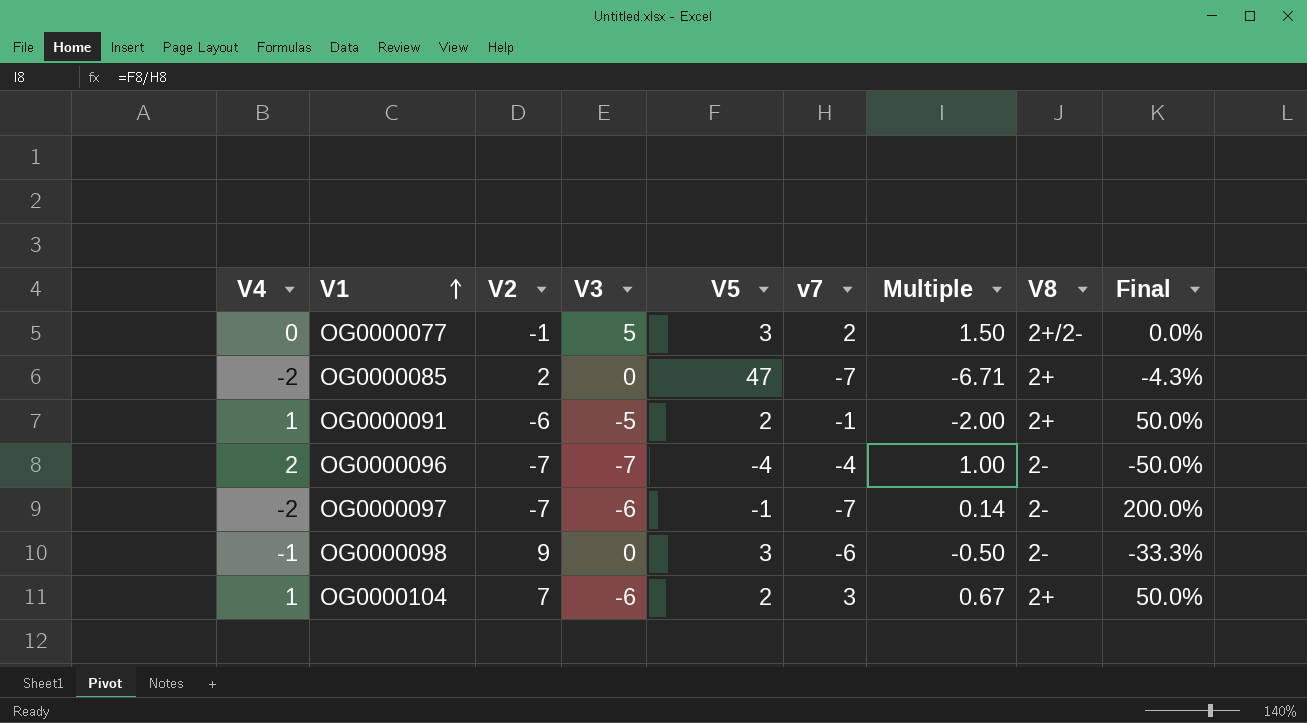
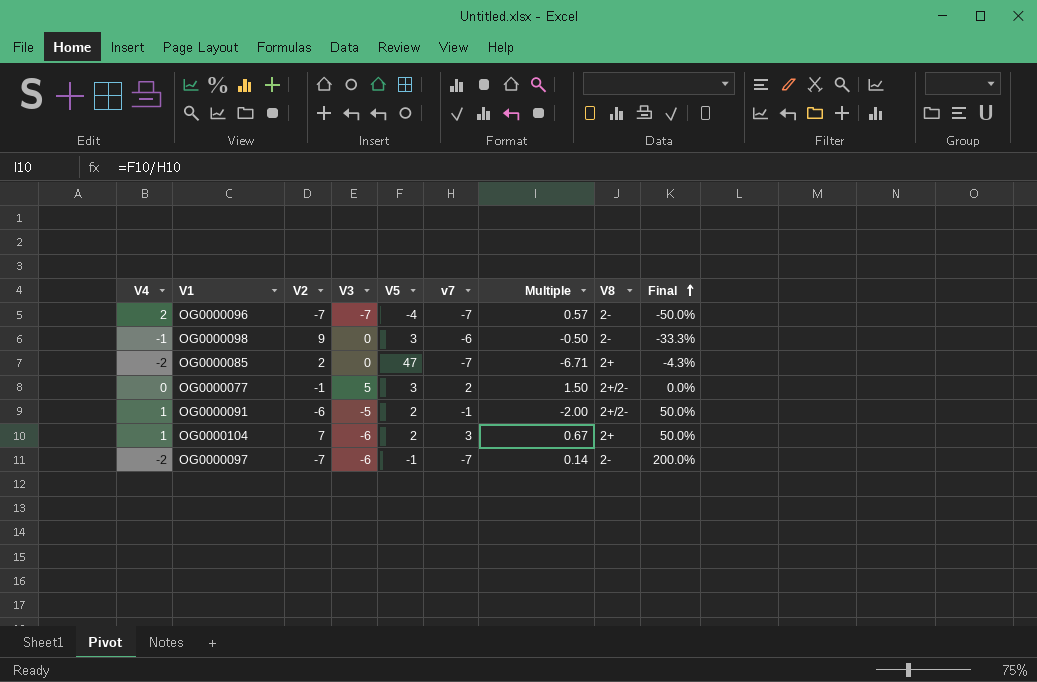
row order: V1 ascending -> Final ascending
OG0000096 | v7: -4 -> -7
OG0000096 | Multiple: 1.00 -> 0.57
OG0000091 | V8: 2+ -> 2+/2-

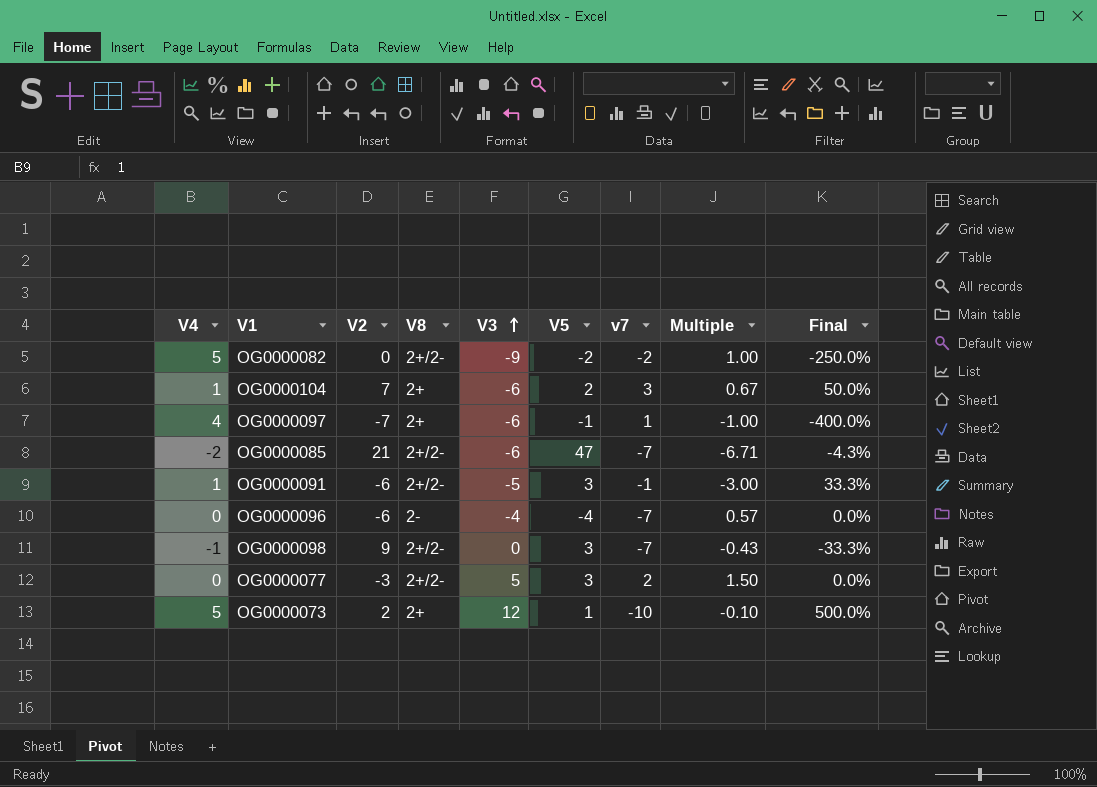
row order: Final ascending -> V3 ascending
column V8 | position: 8 -> 4
row OG0000082: none -> 5 | 0 | 2+/2- | -9 | -2 | -2 | 1.00 | -250.0%
OG0000097 | V4: -2 -> 4
OG0000097 | V8: 2- -> 2+
OG0000097 | v7: -7 -> 1
OG0000097 | Multiple: 0.14 -> -1.00
OG0000097 | Final: 200.0% -> -400.0%
OG0000085 | V2: 2 -> 21
OG0000085 | V8: 2+ -> 2+/2-
OG0000085 | V3: 0 -> -6
OG0000091 | V5: 2 -> 3
OG0000091 | Multiple: -2.00 -> -3.00
OG0000091 | Final: 50.0% -> 33.3%
OG0000096 | V4: 2 -> 0
OG0000096 | V2: -7 -> -6
OG0000096 | V3: -7 -> -4
OG0000096 | Final: -50.0% -> 0.0%
OG0000098 | V8: 2- -> 2+/2-
OG0000098 | v7: -6 -> -7
OG0000098 | Multiple: -0.50 -> -0.43
OG0000077 | V2: -1 -> -3
row OG0000073: none -> 5 | 2 | 2+ | 12 | 1 | -10 | -0.10 | 500.0%

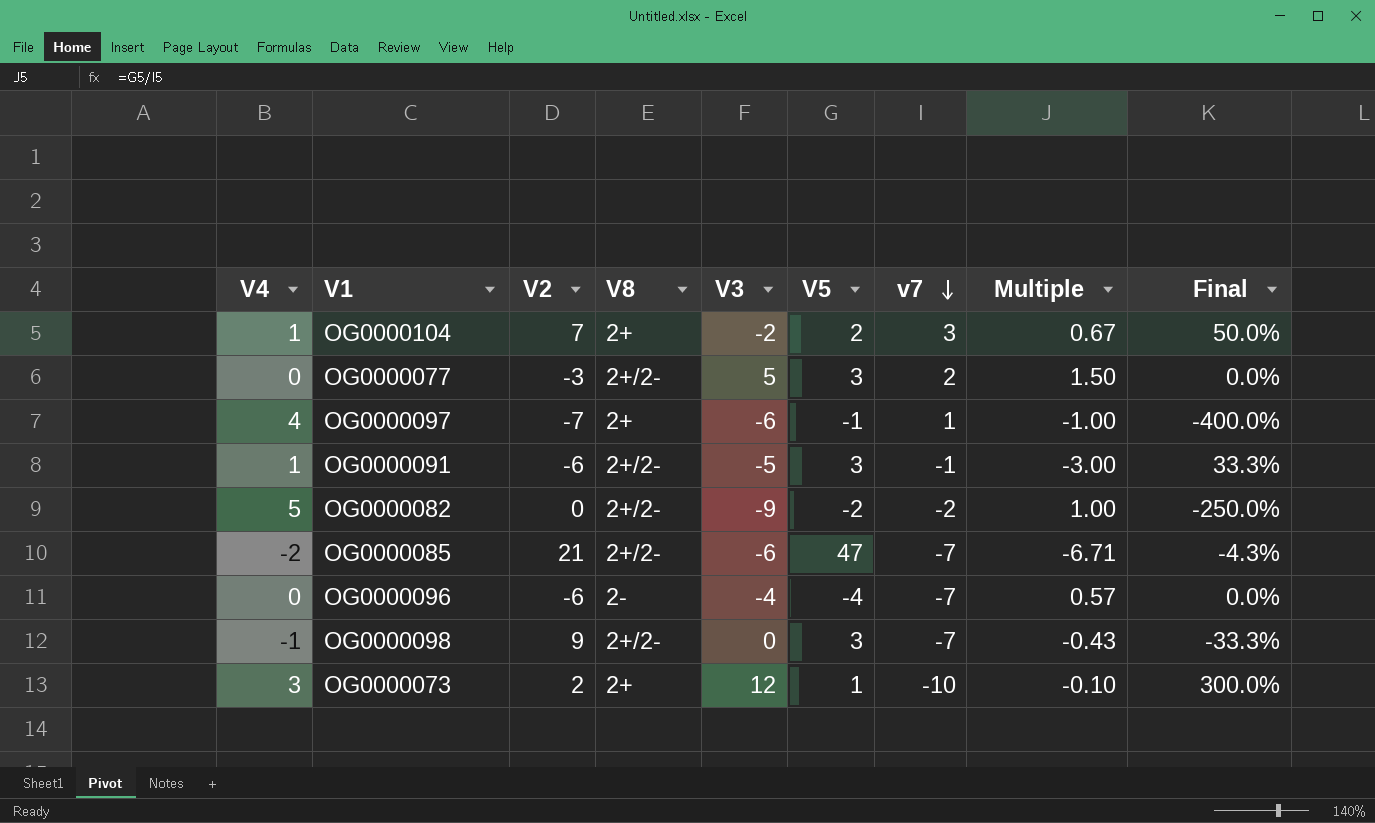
row order: V3 ascending -> v7 descending
OG0000104 | V3: -6 -> -2
OG0000073 | V4: 5 -> 3
OG0000073 | Final: 500.0% -> 300.0%

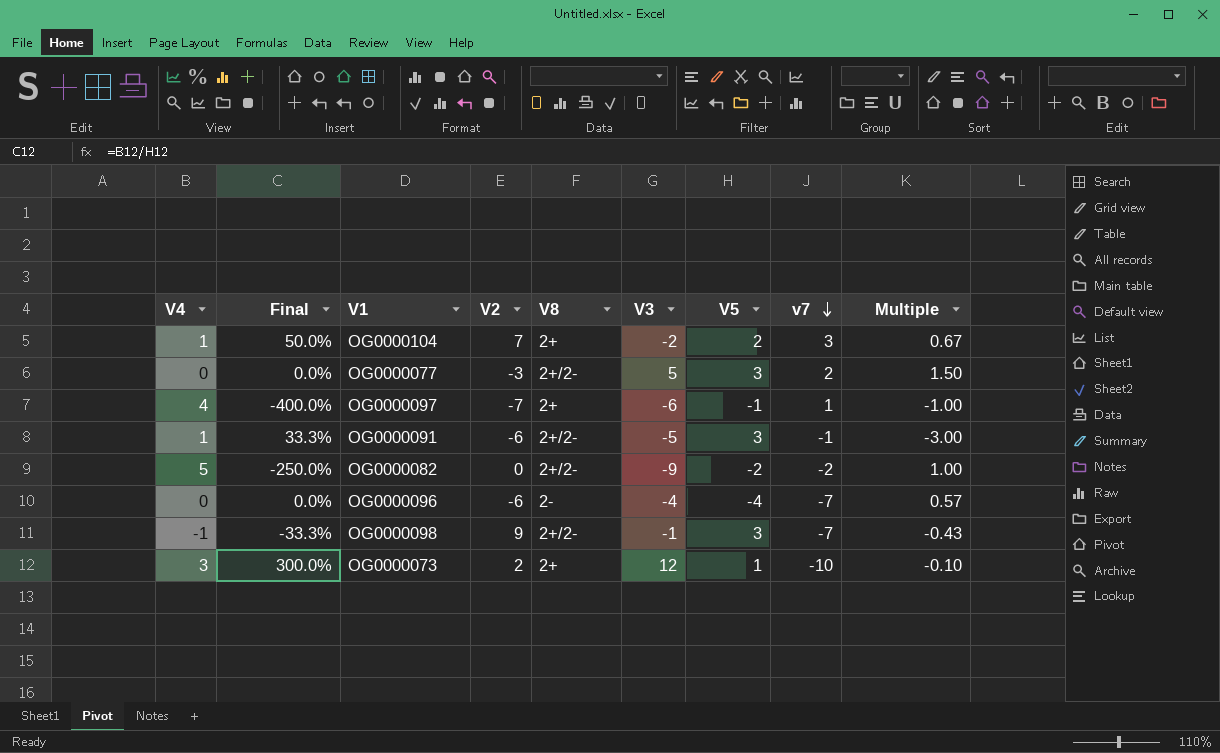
column Final | position: 9 -> 2
row OG0000085: -2 | 21 | 2+/2- | -6 | 47 | -7 | -6.71 | -4.3% -> none
OG0000098 | V3: 0 -> -1

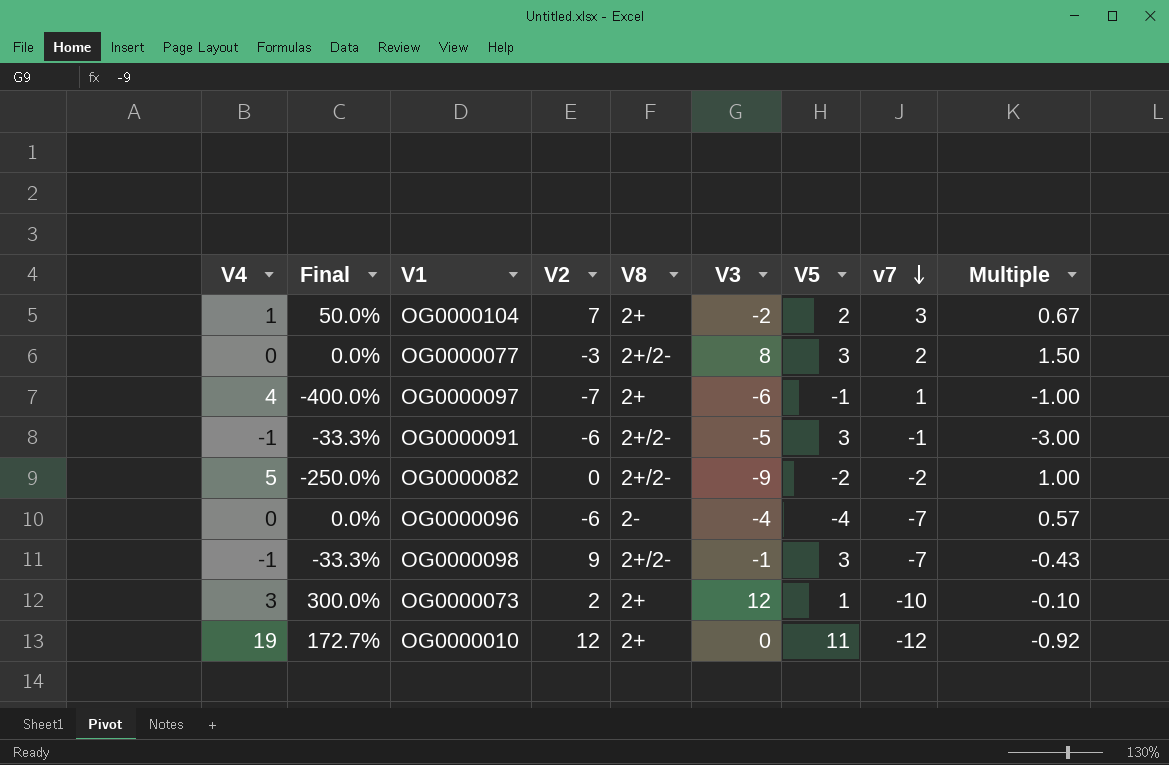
OG0000077 | V3: 5 -> 8
OG0000091 | V4: 1 -> -1
OG0000091 | Final: 33.3% -> -33.3%
row OG0000010: none -> 19 | 172.7% | 12 | 2+ | 0 | 11 | -12 | -0.92

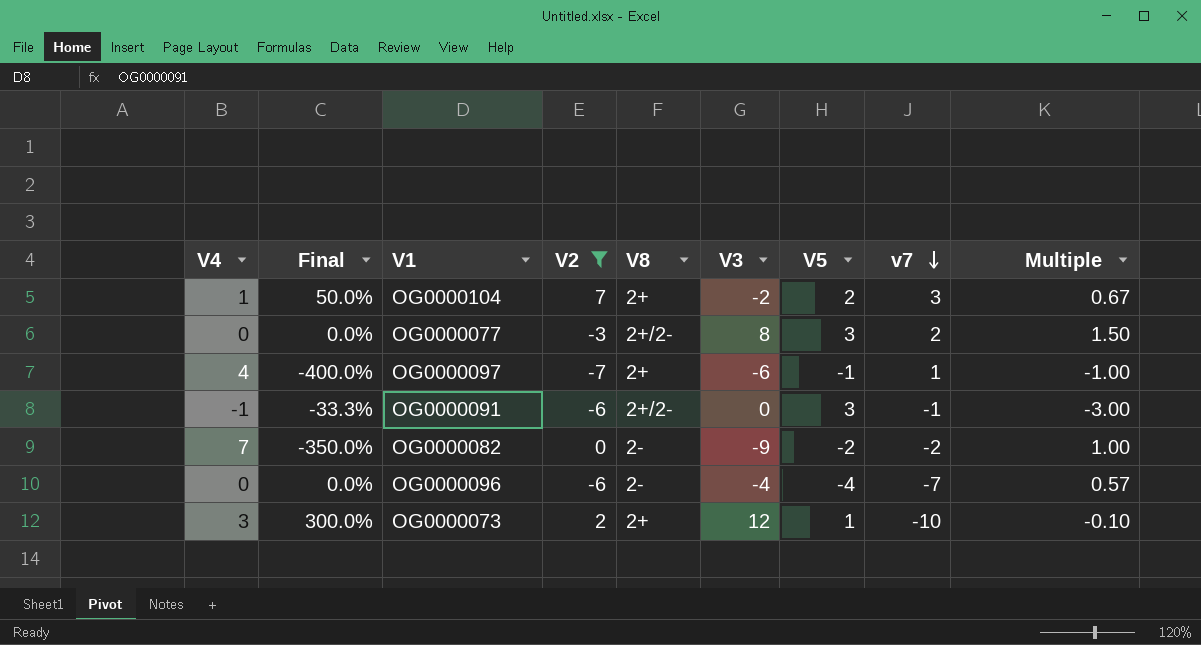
filter: none -> V2 <= 7
OG0000091 | V3: -5 -> 0
OG0000082 | V4: 5 -> 7
OG0000082 | Final: -250.0% -> -350.0%
OG0000082 | V8: 2+/2- -> 2-

